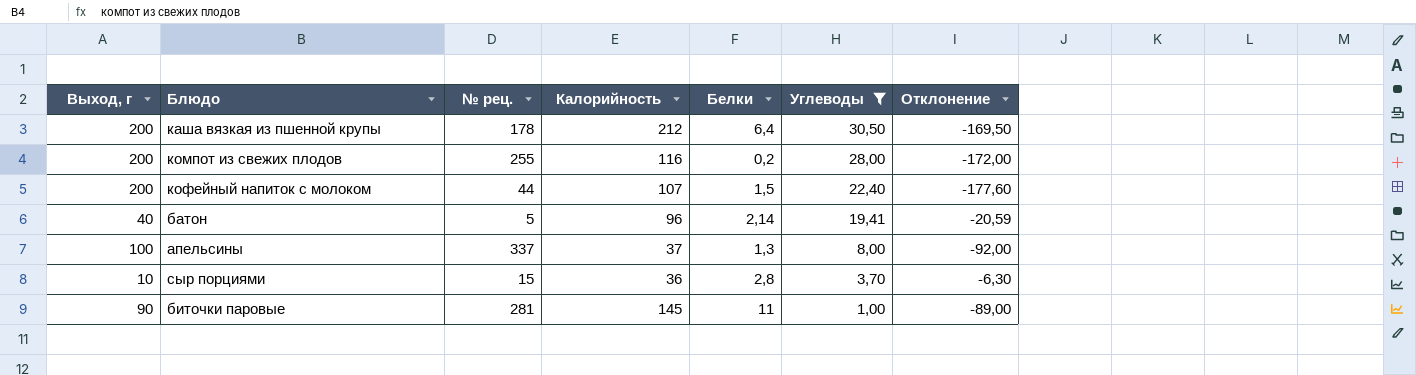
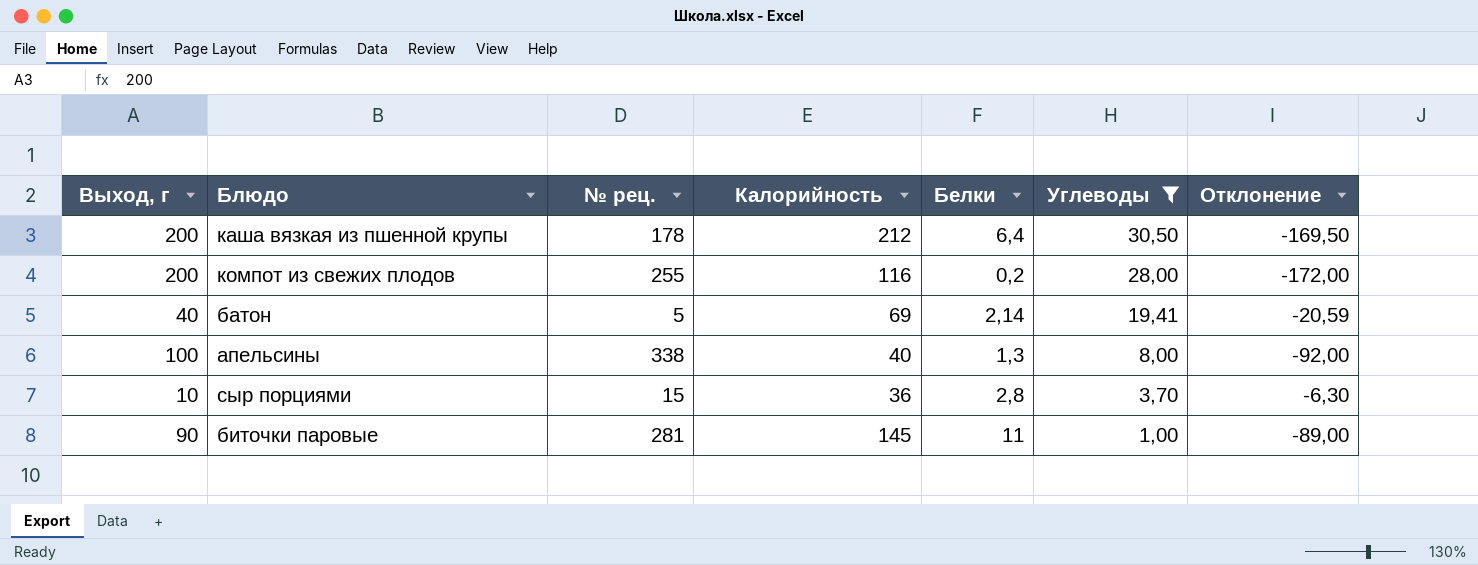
row кофейный напиток с молоком: 200 | 44 | 107 | 1,5 | 22,40 | -177,60 -> none
батон | Калорийность: 96 -> 69
апельсины | № рец.: 337 -> 338
апельсины | Калорийность: 37 -> 40

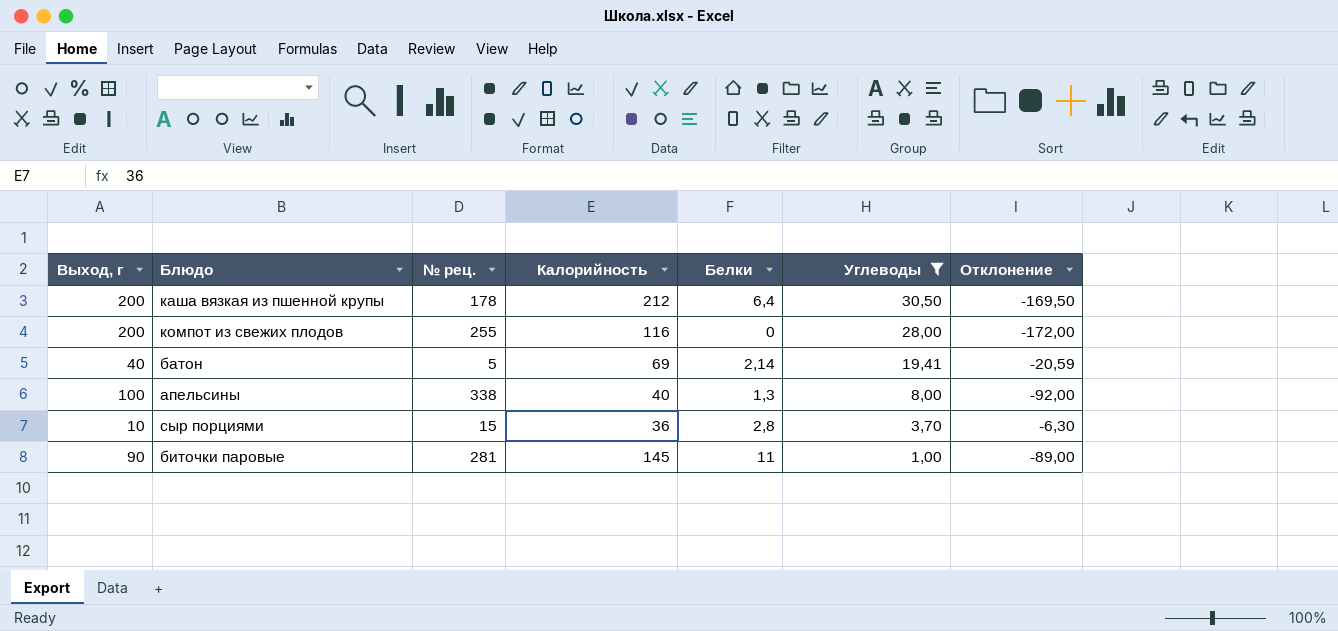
компот из свежих плодов | Белки: 0,2 -> 0

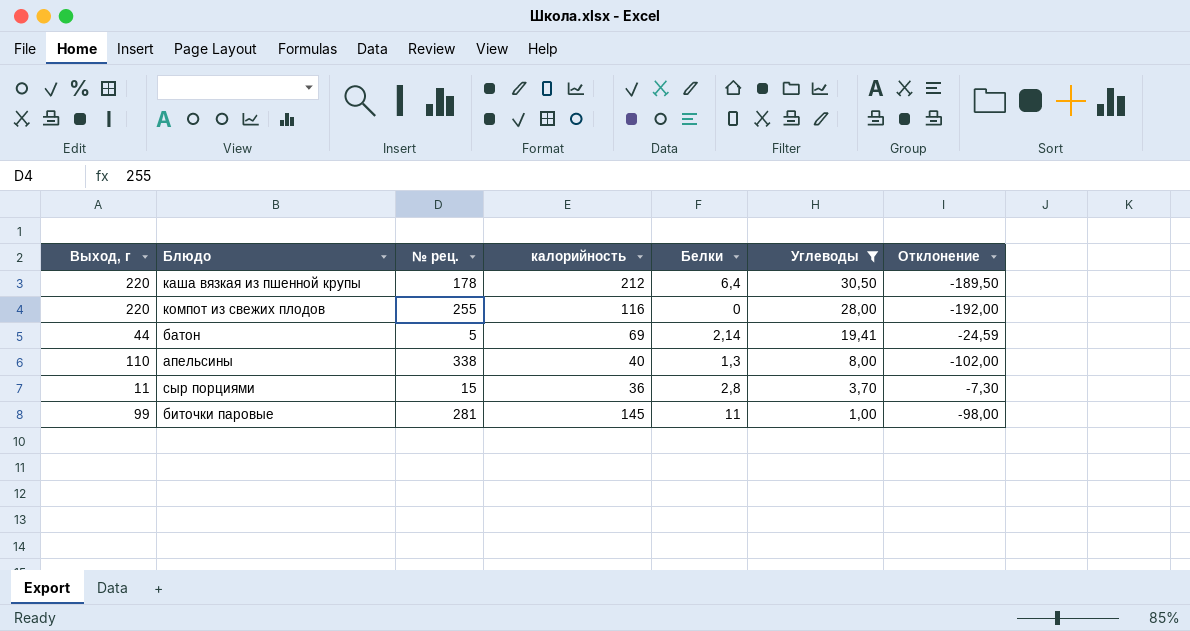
column name: Калорийность -> калорийность
каша вязкая из пшенной крупы | Выход, г: 200 -> 220
каша вязкая из пшенной крупы | Отклонение: -169,50 -> -189,50
компот из свежих плодов | Выход, г: 200 -> 220
компот из свежих плодов | Отклонение: -172,00 -> -192,00
батон | Выход, г: 40 -> 44
батон | Отклонение: -20,59 -> -24,59
апельсины | Выход, г: 100 -> 110
апельсины | Отклонение: -92,00 -> -102,00
сыр порциями | Выход, г: 10 -> 11
сыр порциями | Отклонение: -6,30 -> -7,30
биточки паровые | Выход, г: 90 -> 99
биточки паровые | Отклонение: -89,00 -> -98,00

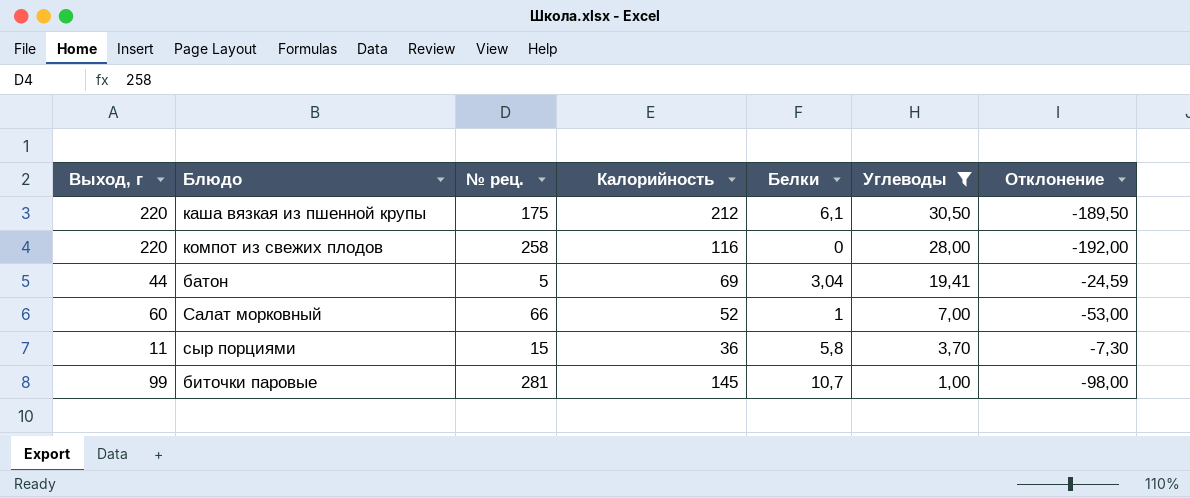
column name: калорийность -> Калорийность
row апельсины: 110 | 338 | 40 | 1,3 | 8,00 | -102,00 -> none
каша вязкая из пшенной крупы | № рец.: 178 -> 175
каша вязкая из пшенной крупы | Белки: 6,4 -> 6,1
компот из свежих плодов | № рец.: 255 -> 258
батон | Белки: 2,14 -> 3,04
row Салат морковный: none -> 60 | 66 | 52 | 1 | 7,00 | -53,00
сыр порциями | Белки: 2,8 -> 5,8
биточки паровые | Белки: 11 -> 10,7

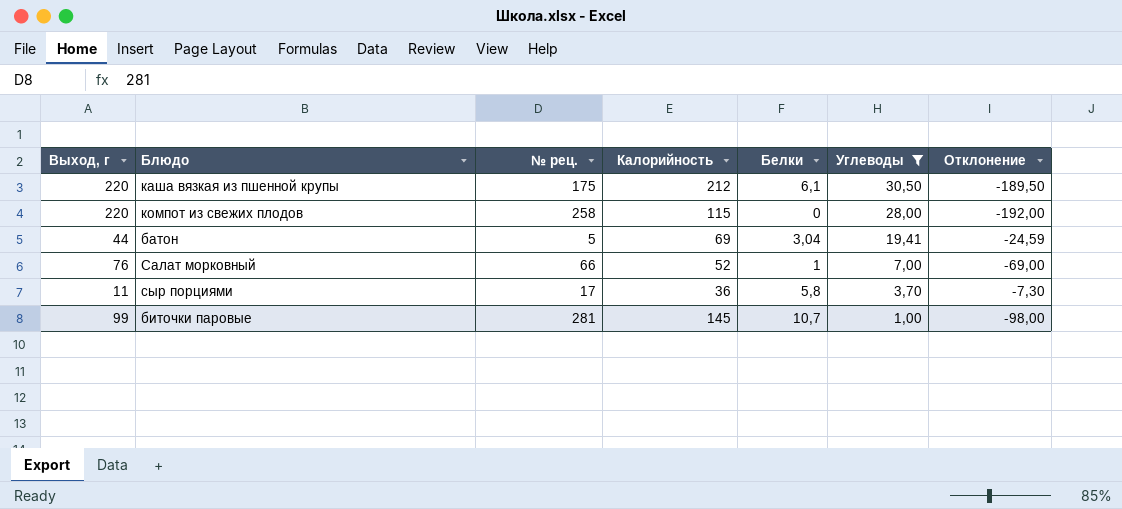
компот из свежих плодов | Калорийность: 116 -> 115
Салат морковный | Выход, г: 60 -> 76
Салат морковный | Отклонение: -53,00 -> -69,00
сыр порциями | № рец.: 15 -> 17

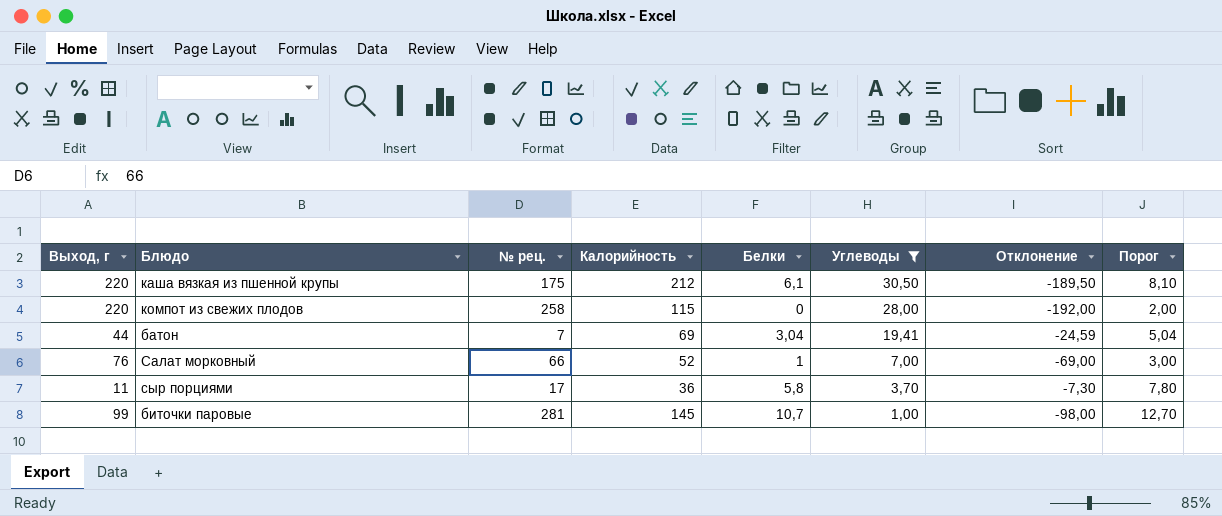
column Порог | formula: none -> [Белки] + 2
батон | № рец.: 5 -> 7

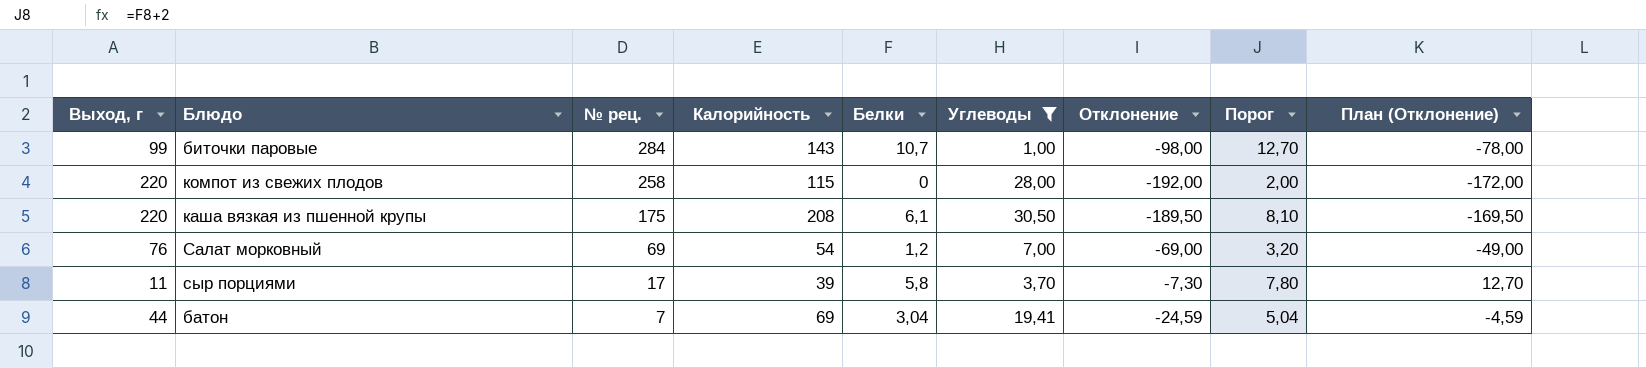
row order: Углеводы descending -> № рец. descending
column План (Отклонение) | formula: none -> [Отклонение] + 20
биточки паровые | № рец.: 281 -> 284
биточки паровые | Калорийность: 145 -> 143
каша вязкая из пшенной крупы | Калорийность: 212 -> 208
Салат морковный | № рец.: 66 -> 69
Салат морковный | Калорийность: 52 -> 54
Салат морковный | Белки: 1 -> 1,2
Салат морковный | Порог: 3,00 -> 3,20
сыр порциями | Калорийность: 36 -> 39

